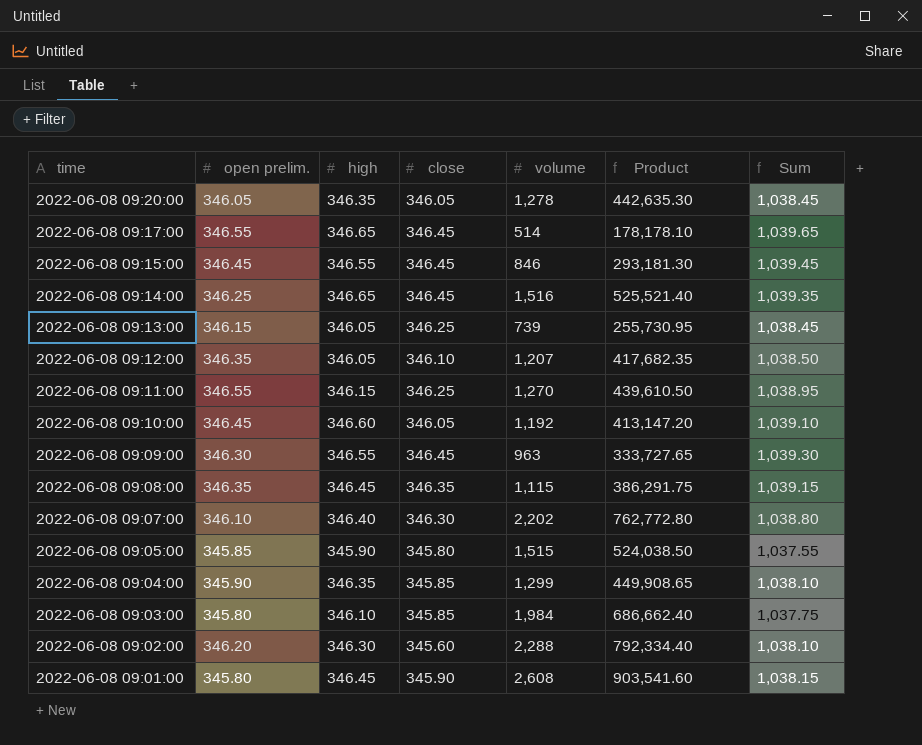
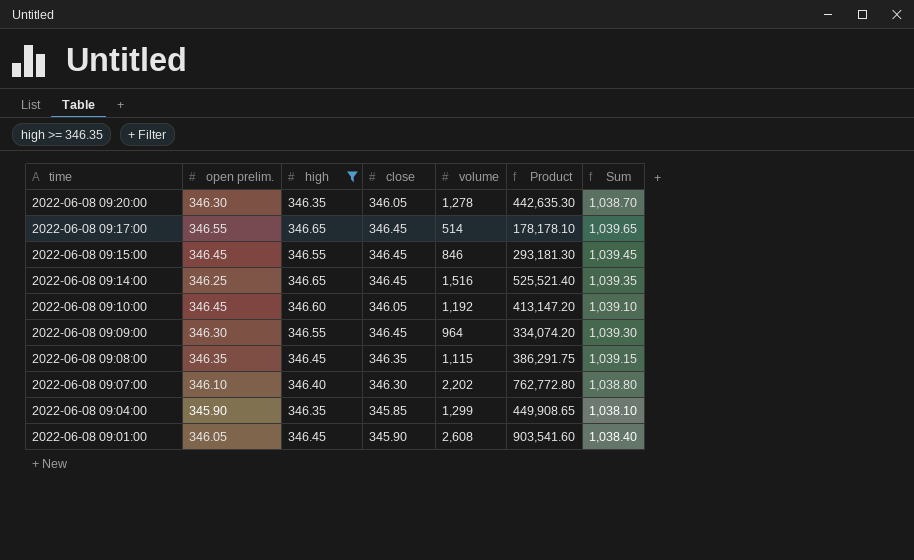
filter: none -> high >= 346.35
2022-06-08 09:20:00 | open prelim.: 346.05 -> 346.30
2022-06-08 09:20:00 | Sum: 1,038.45 -> 1,038.70
2022-06-08 09:09:00 | volume: 963 -> 964
2022-06-08 09:09:00 | Product: 333,727.65 -> 334,074.20
2022-06-08 09:01:00 | open prelim.: 345.80 -> 346.05
2022-06-08 09:01:00 | Sum: 1,038.15 -> 1,038.40

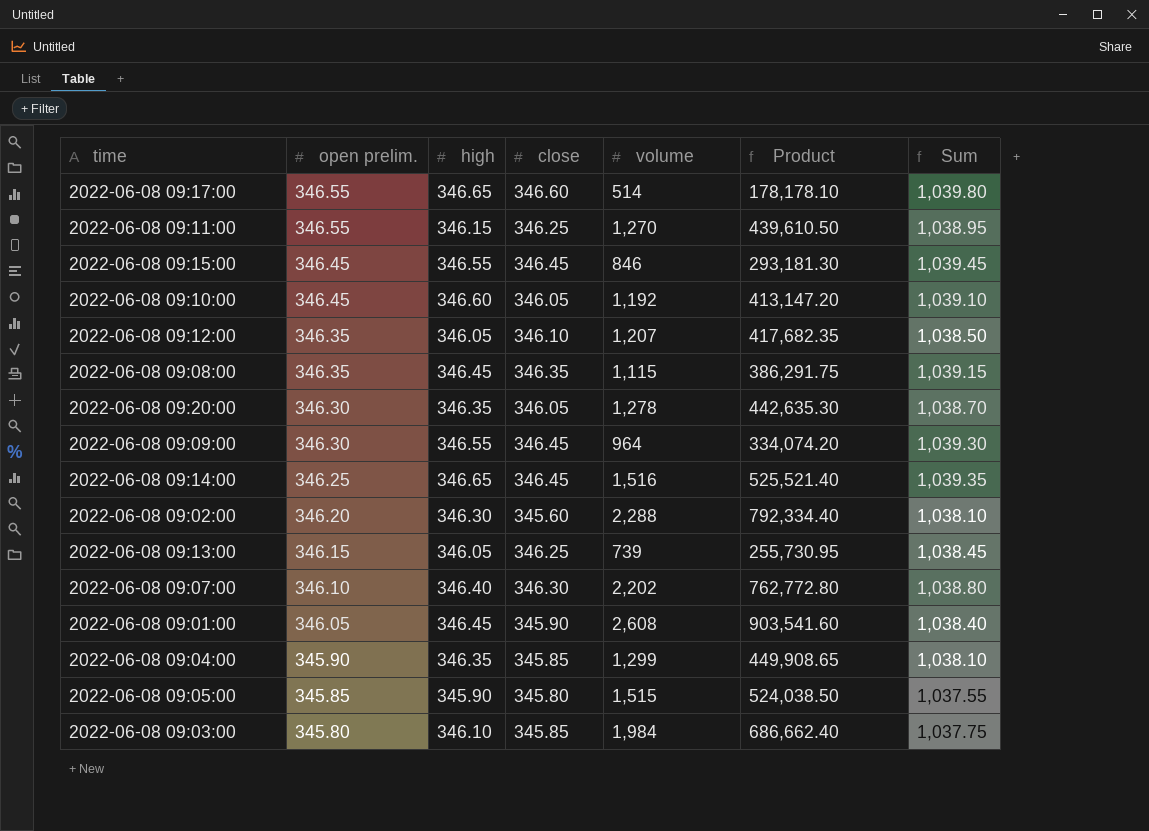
filter: high >= 346.35 -> none
row order: time descending -> open prelim. descending
2022-06-08 09:17:00 | close: 346.45 -> 346.60
2022-06-08 09:17:00 | Sum: 1,039.65 -> 1,039.80

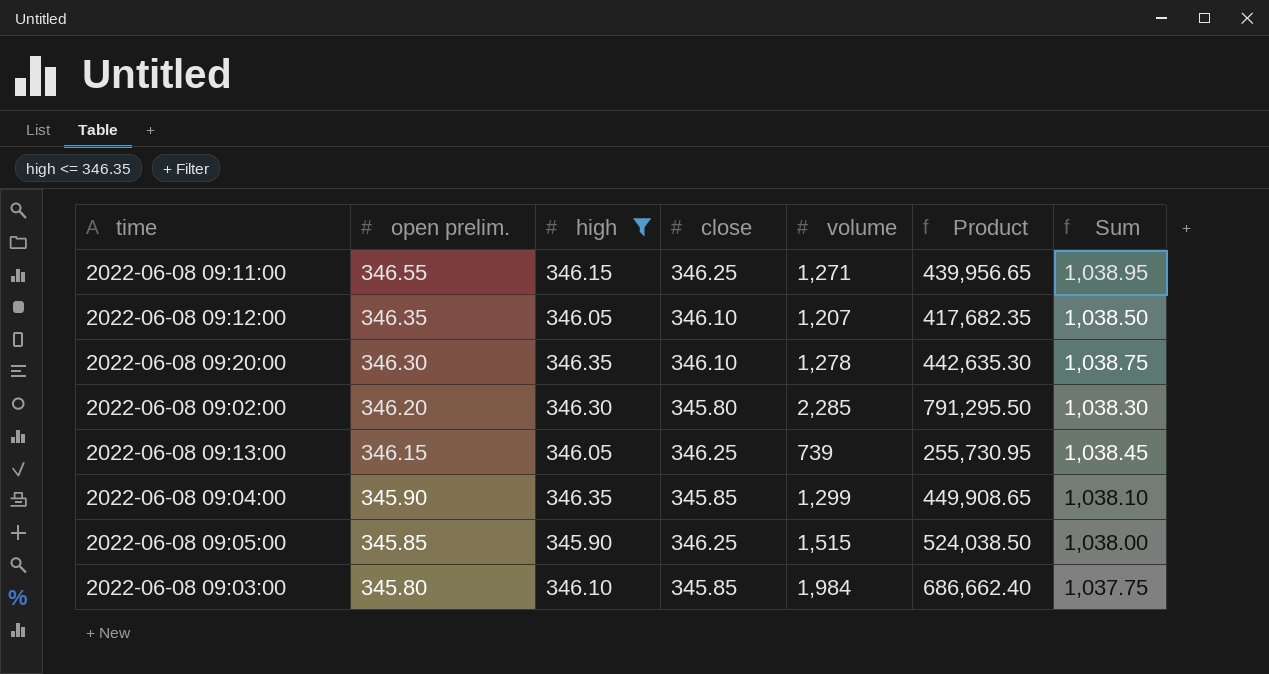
filter: none -> high <= 346.35
2022-06-08 09:11:00 | volume: 1,270 -> 1,271
2022-06-08 09:11:00 | Product: 439,610.50 -> 439,956.65
2022-06-08 09:20:00 | close: 346.05 -> 346.10
2022-06-08 09:20:00 | Sum: 1,038.70 -> 1,038.75
2022-06-08 09:02:00 | close: 345.60 -> 345.80
2022-06-08 09:02:00 | volume: 2,288 -> 2,285
2022-06-08 09:02:00 | Product: 792,334.40 -> 791,295.50
2022-06-08 09:02:00 | Sum: 1,038.10 -> 1,038.30
2022-06-08 09:05:00 | close: 345.80 -> 346.25
2022-06-08 09:05:00 | Sum: 1,037.55 -> 1,038.00

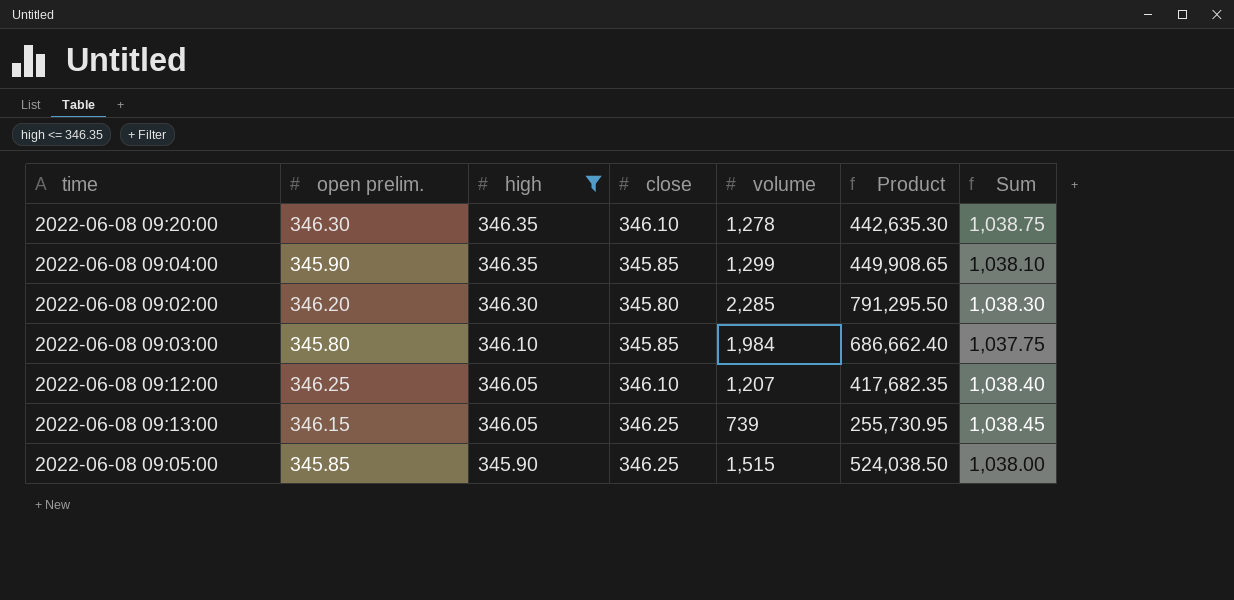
row order: open prelim. descending -> high descending
row 2022-06-08 09:11:00: 346.55 | 346.15 | 346.25 | 1,271 | 439,956.65 | 1,038.95 -> none
2022-06-08 09:12:00 | open prelim.: 346.35 -> 346.25
2022-06-08 09:12:00 | Sum: 1,038.50 -> 1,038.40

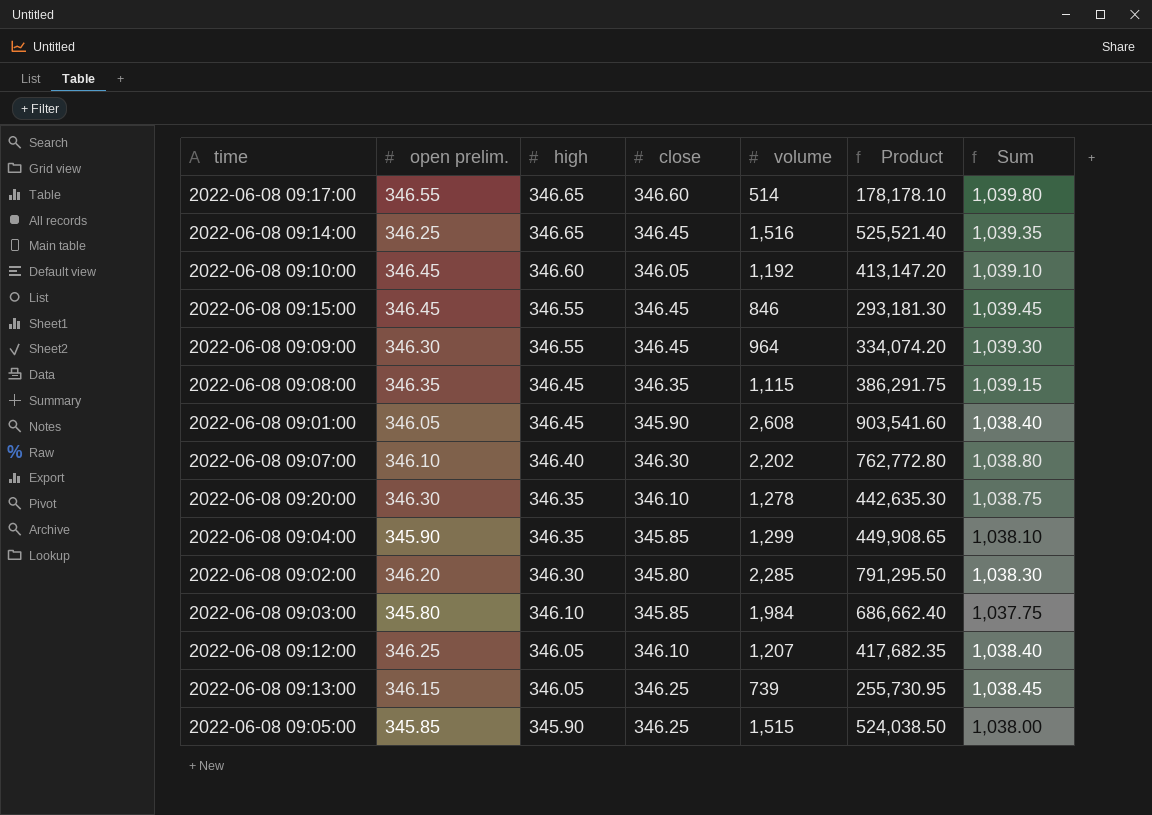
filter: high <= 346.35 -> none

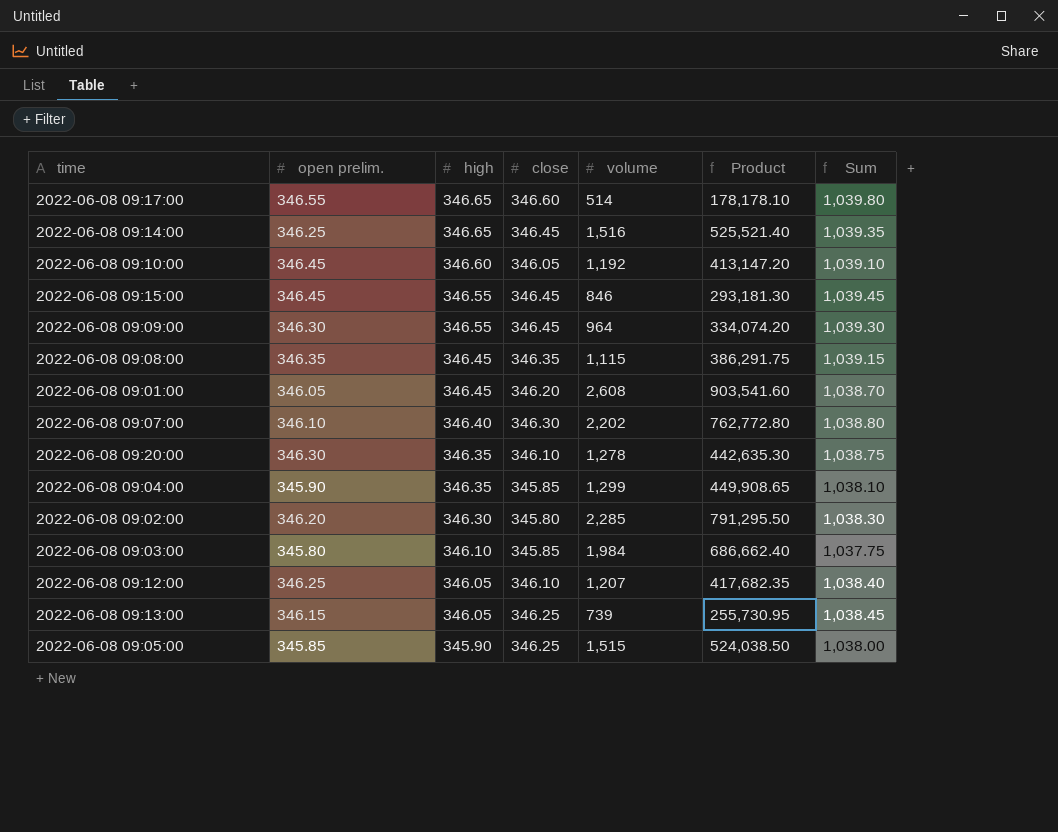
2022-06-08 09:01:00 | close: 345.90 -> 346.20
2022-06-08 09:01:00 | Sum: 1,038.40 -> 1,038.70

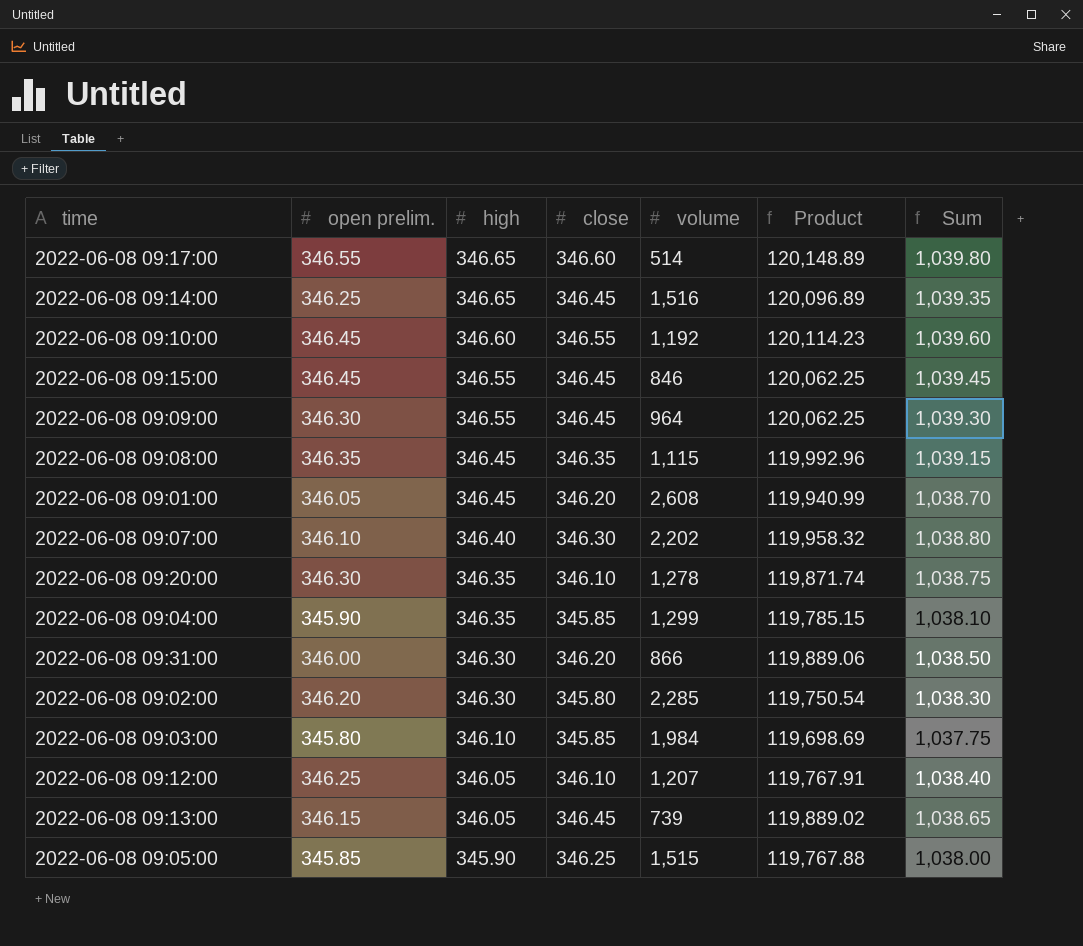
column Product | formula: [high] * [volume] -> [high] * [close]
2022-06-08 09:10:00 | close: 346.05 -> 346.55
2022-06-08 09:10:00 | Sum: 1,039.10 -> 1,039.60
row 2022-06-08 09:31:00: none -> 346.00 | 346.30 | 346.20 | 866 | 119,889.06 | 1,038.50
2022-06-08 09:13:00 | close: 346.25 -> 346.45
2022-06-08 09:13:00 | Sum: 1,038.45 -> 1,038.65

